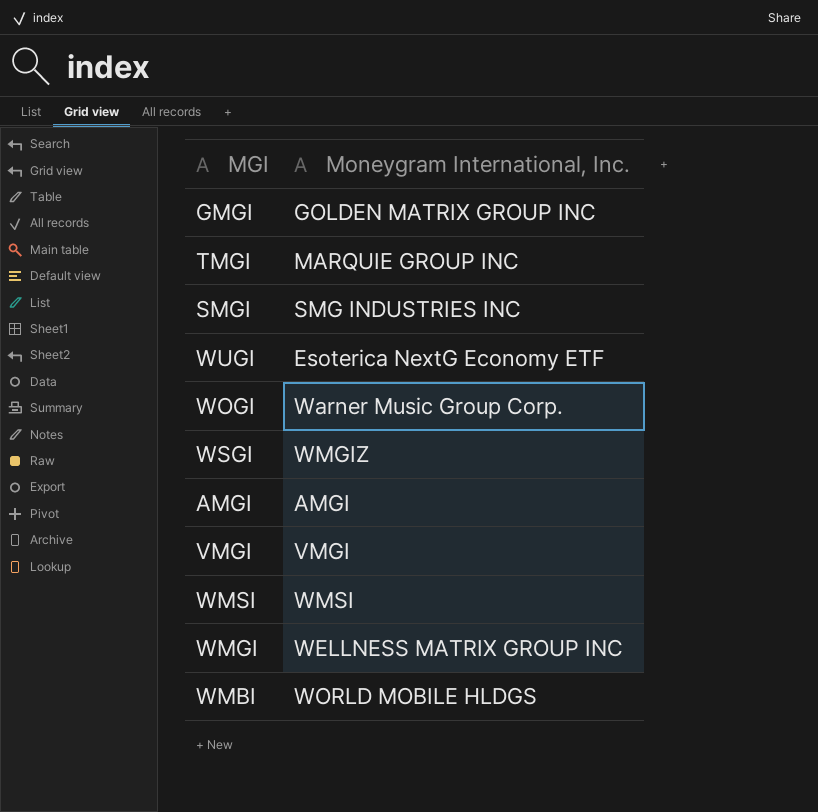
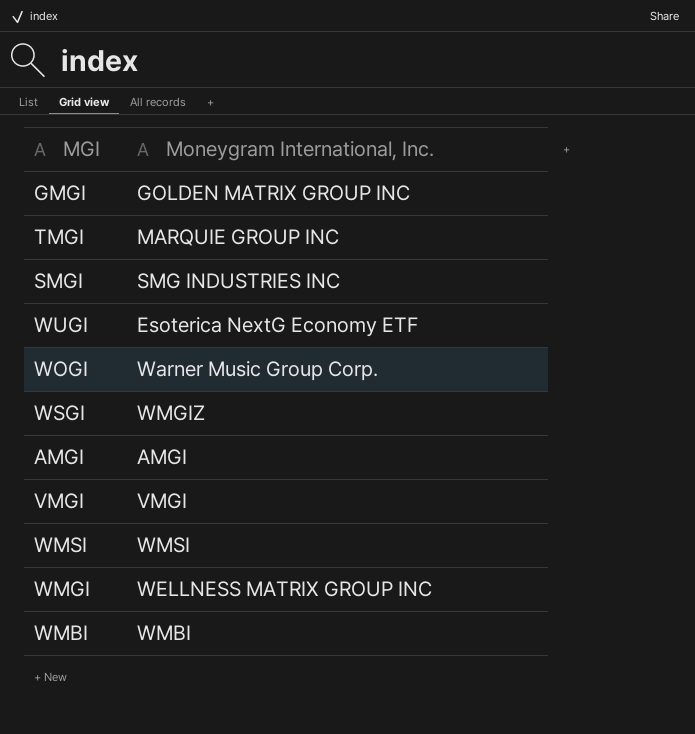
WMBI | Moneygram International, Inc.: WORLD MOBILE HLDGS -> WMBI

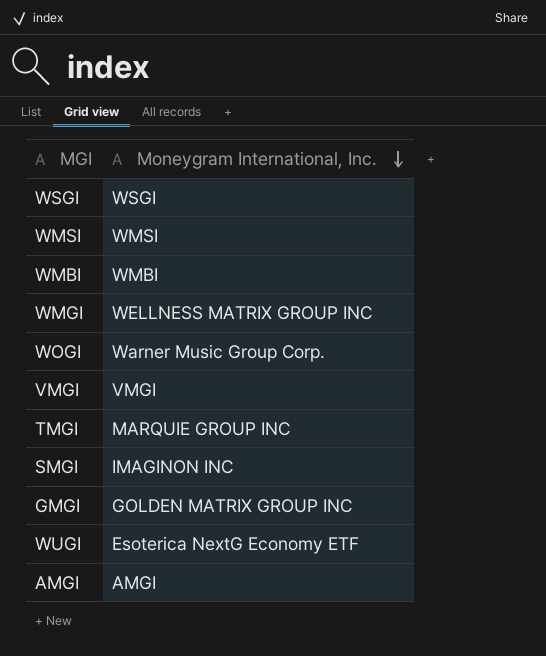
row order: none -> Moneygram International, Inc. descending
WSGI | Moneygram International, Inc.: WMGIZ -> WSGI
SMGI | Moneygram International, Inc.: SMG INDUSTRIES INC -> IMAGINON INC

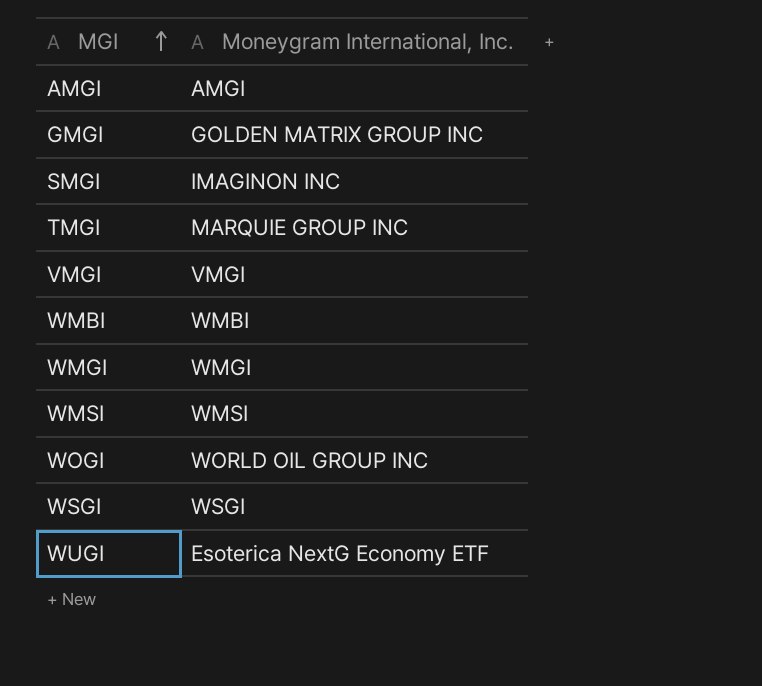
row order: Moneygram International, Inc. descending -> MGI ascending
WMGI | Moneygram International, Inc.: WELLNESS MATRIX GROUP INC -> WMGI
WOGI | Moneygram International, Inc.: Warner Music Group Corp. -> WORLD OIL GROUP INC

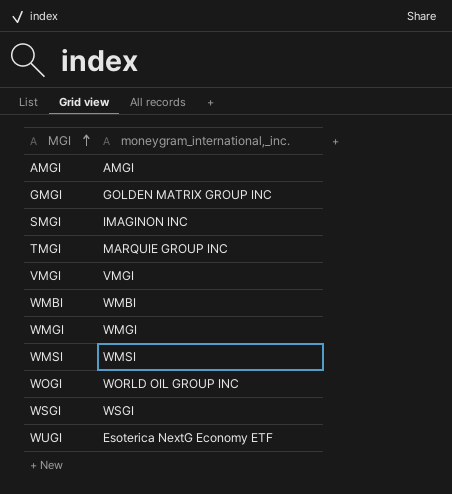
column name: Moneygram International, Inc. -> moneygram_international,_inc.

